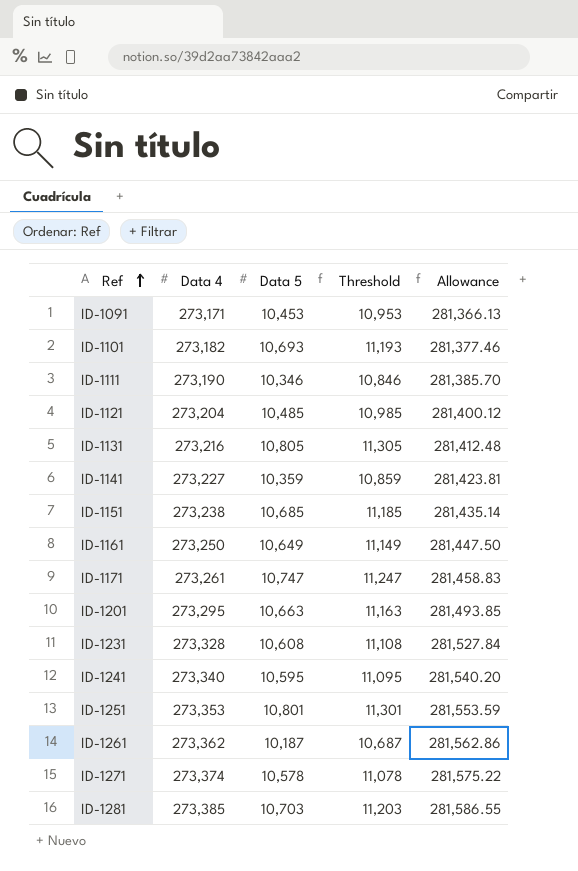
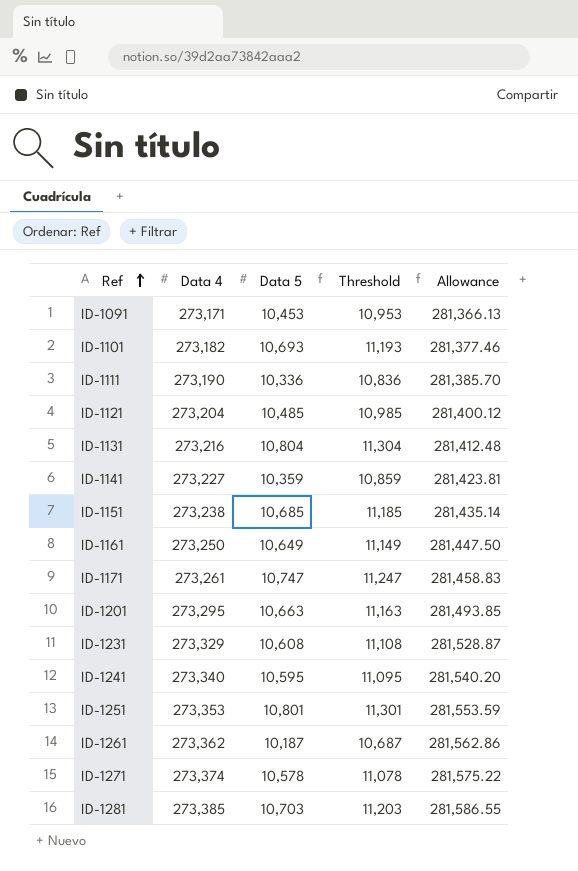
ID-1111 | Data 5: 10,346 -> 10,336
ID-1111 | Threshold: 10,846 -> 10,836
ID-1131 | Data 5: 10,805 -> 10,804
ID-1131 | Threshold: 11,305 -> 11,304
ID-1231 | Data 4: 273,328 -> 273,329
ID-1231 | Allowance: 281,527.84 -> 281,528.87

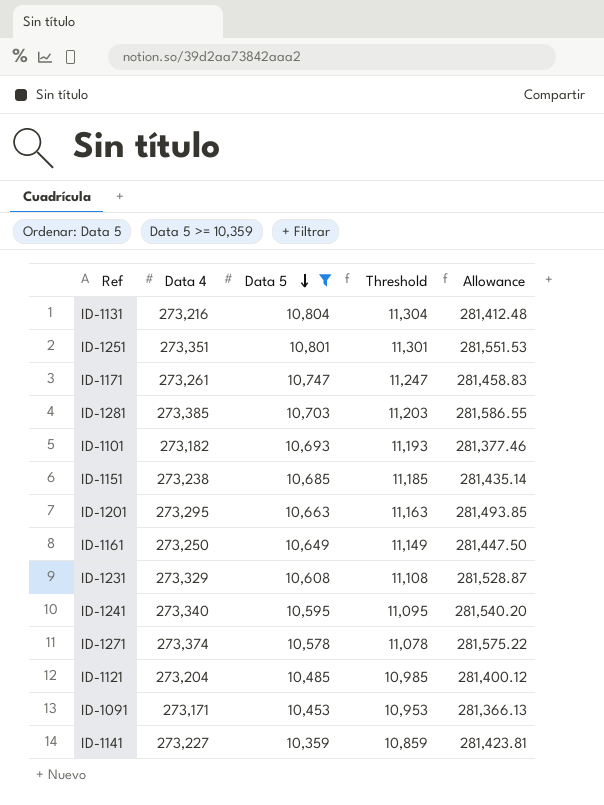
filter: none -> Data 5 >= 10,359
row order: Ref ascending -> Data 5 descending
ID-1251 | Data 4: 273,353 -> 273,351
ID-1251 | Allowance: 281,553.59 -> 281,551.53

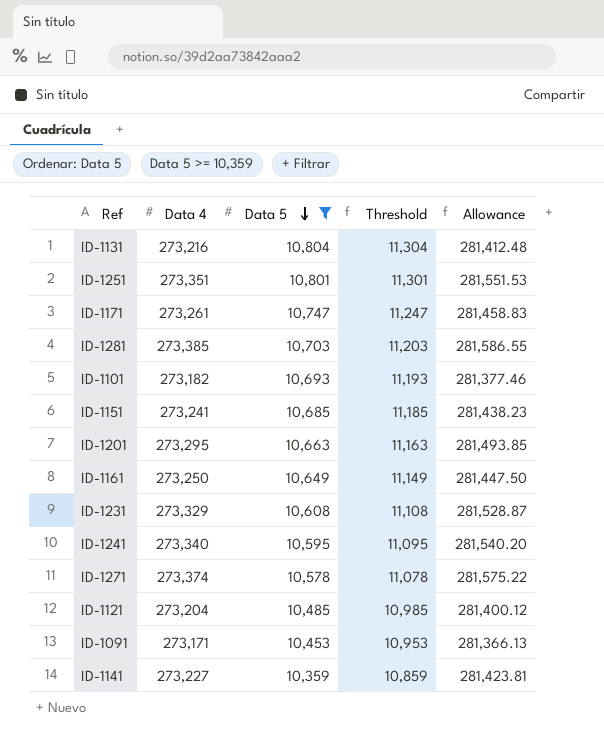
ID-1151 | Data 4: 273,238 -> 273,241
ID-1151 | Allowance: 281,435.14 -> 281,438.23

